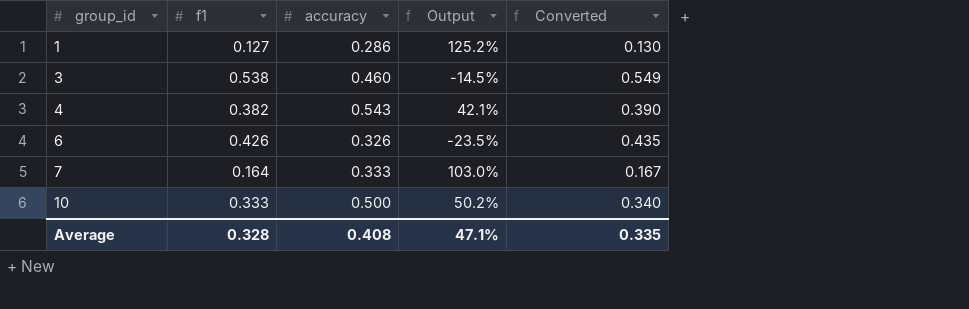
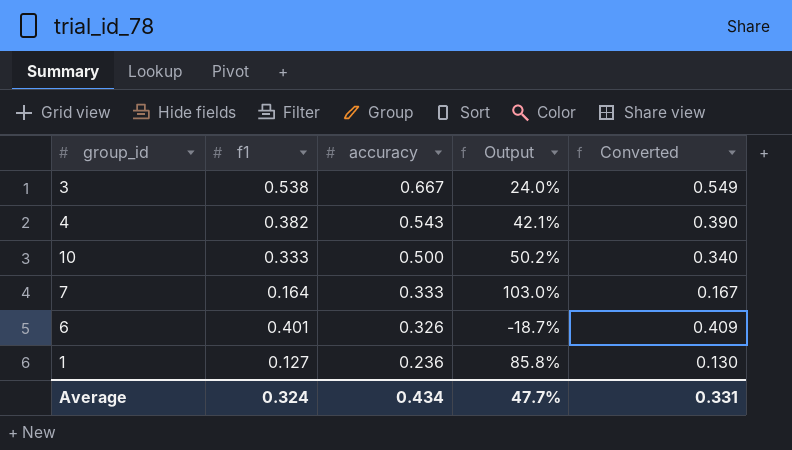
row order: group_id ascending -> accuracy descending
3 | accuracy: 0.460 -> 0.667
3 | Output: -14.5% -> 24.0%
6 | f1: 0.426 -> 0.401
6 | Output: -23.5% -> -18.7%
6 | Converted: 0.435 -> 0.409
1 | accuracy: 0.286 -> 0.236
1 | Output: 125.2% -> 85.8%
Average | f1: 0.328 -> 0.324
Average | accuracy: 0.408 -> 0.434
Average | Output: 47.1% -> 47.7%
Average | Converted: 0.335 -> 0.331

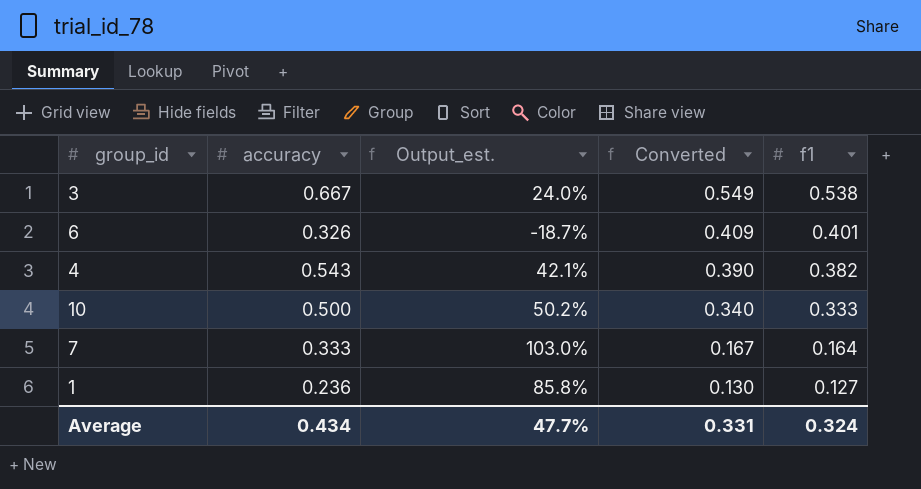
row order: accuracy descending -> Converted descending
column name: Output -> Output_est.
column f1 | position: 2 -> 5

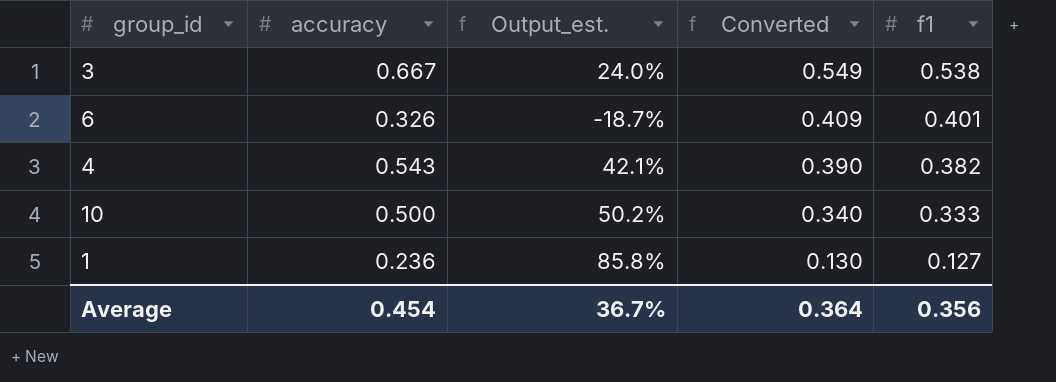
row 7: 0.333 | 103.0% | 0.167 | 0.164 -> none
Average | accuracy: 0.434 -> 0.454
Average | Output_est.: 47.7% -> 36.7%
Average | Converted: 0.331 -> 0.364
Average | f1: 0.324 -> 0.356

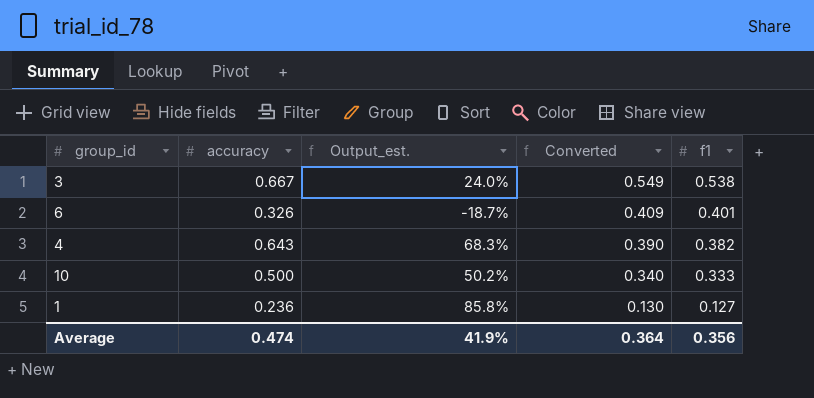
4 | accuracy: 0.543 -> 0.643
4 | Output_est.: 42.1% -> 68.3%
Average | accuracy: 0.454 -> 0.474
Average | Output_est.: 36.7% -> 41.9%

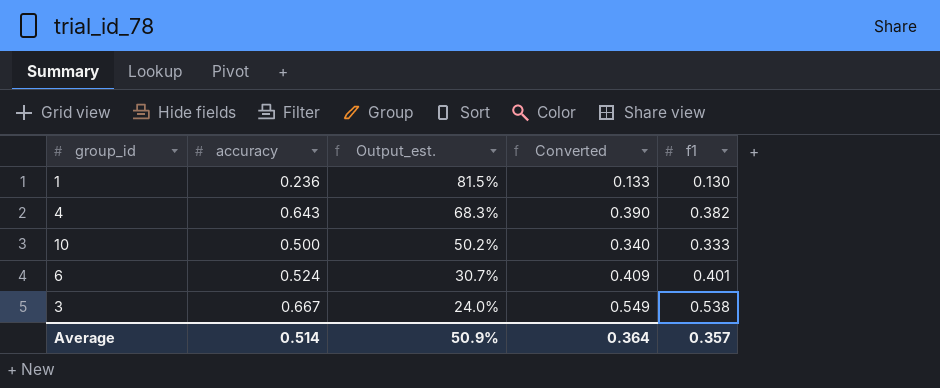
row order: Converted descending -> Output_est. descending
1 | Output_est.: 85.8% -> 81.5%
1 | Converted: 0.130 -> 0.133
1 | f1: 0.127 -> 0.130
6 | accuracy: 0.326 -> 0.524
6 | Output_est.: -18.7% -> 30.7%
Average | accuracy: 0.474 -> 0.514
Average | Output_est.: 41.9% -> 50.9%
Average | f1: 0.356 -> 0.357

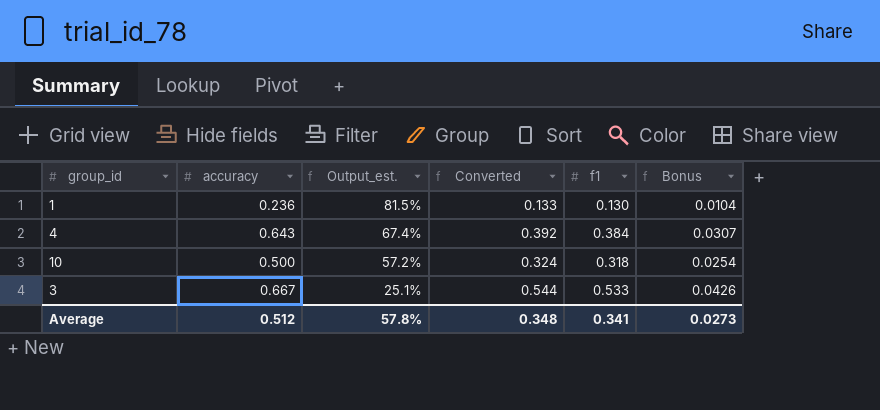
column Bonus | formula: none -> [f1] * 0.08
row 6: 0.524 | 30.7% | 0.409 | 0.401 -> none
4 | Output_est.: 68.3% -> 67.4%
4 | Converted: 0.390 -> 0.392
4 | f1: 0.382 -> 0.384
10 | Output_est.: 50.2% -> 57.2%
10 | Converted: 0.340 -> 0.324
10 | f1: 0.333 -> 0.318
3 | Output_est.: 24.0% -> 25.1%
3 | Converted: 0.549 -> 0.544
3 | f1: 0.538 -> 0.533
Average | accuracy: 0.514 -> 0.512
Average | Output_est.: 50.9% -> 57.8%
Average | Converted: 0.364 -> 0.348
Average | f1: 0.357 -> 0.341

